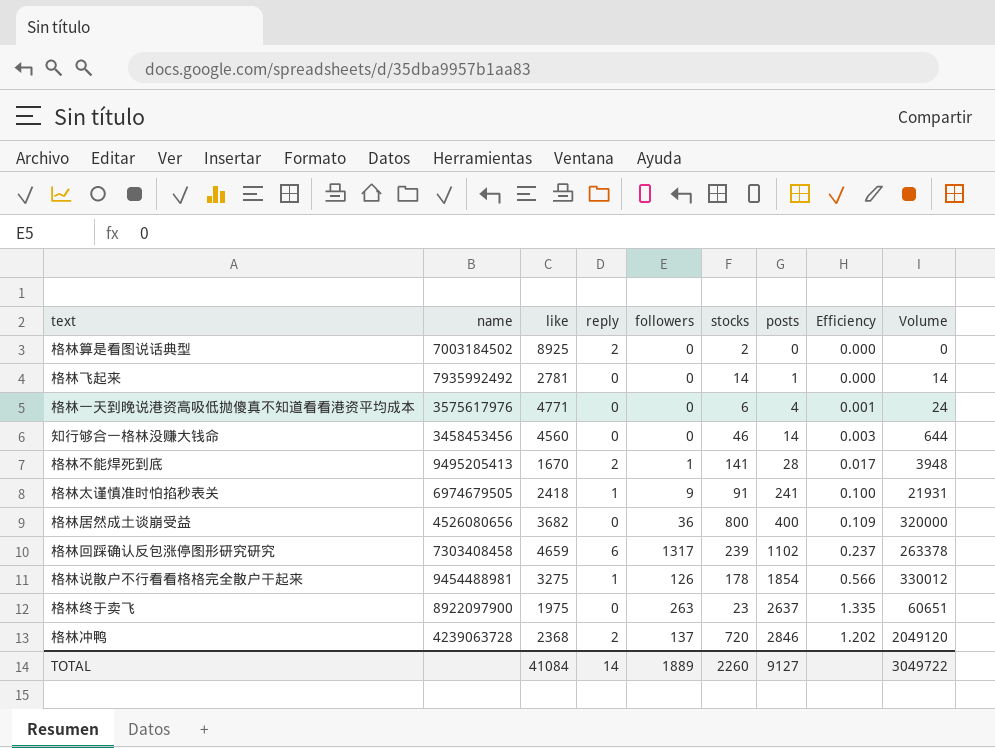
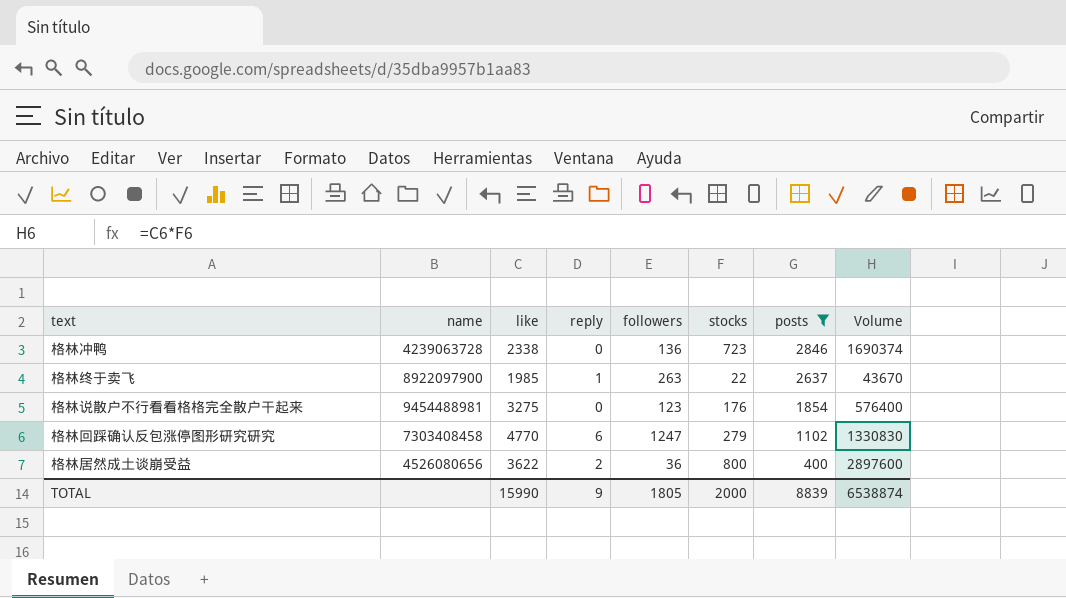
filter: none -> posts >= 400
row order: posts ascending -> posts descending
column Efficiency | formula: [posts] / [like] -> none
column Volume | formula: [stocks] * [posts] -> [like] * [stocks]
格林冲鸭 | like: 2368 -> 2338
格林冲鸭 | reply: 2 -> 0
格林冲鸭 | followers: 137 -> 136
格林冲鸭 | stocks: 720 -> 723
格林终于卖飞 | like: 1975 -> 1985
格林终于卖飞 | reply: 0 -> 1
格林终于卖飞 | stocks: 23 -> 22
格林说散户不行看看格格完全散户干起来 | reply: 1 -> 0
格林说散户不行看看格格完全散户干起来 | followers: 126 -> 123
格林说散户不行看看格格完全散户干起来 | stocks: 178 -> 176
格林回踩确认反包涨停图形研究研究 | like: 4659 -> 4770
格林回踩确认反包涨停图形研究研究 | followers: 1317 -> 1247
格林回踩确认反包涨停图形研究研究 | stocks: 239 -> 279
格林居然成土谈崩受益 | like: 3682 -> 3622
格林居然成土谈崩受益 | reply: 0 -> 2
TOTAL | like: 41084 -> 15990
TOTAL | reply: 14 -> 9
TOTAL | followers: 1889 -> 1805
TOTAL | stocks: 2260 -> 2000
TOTAL | posts: 9127 -> 8839
TOTAL | Volume: 3049722 -> 6538874

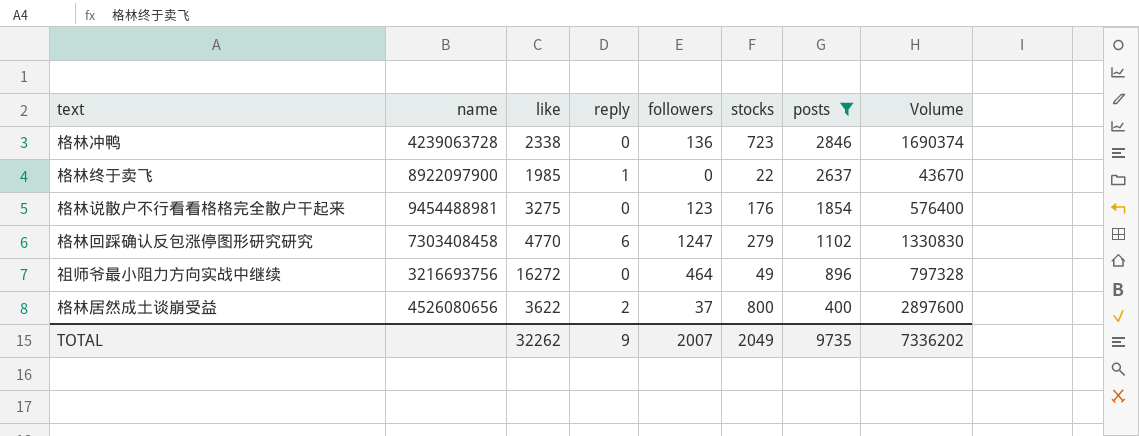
格林终于卖飞 | followers: 263 -> 0
row 祖师爷最小阻力方向实战中继续: none -> 3216693756 | 16272 | 0 | 464 | 49 | 896 | 797328
格林居然成土谈崩受益 | followers: 36 -> 37
TOTAL | like: 15990 -> 32262
TOTAL | followers: 1805 -> 2007
TOTAL | stocks: 2000 -> 2049
TOTAL | posts: 8839 -> 9735
TOTAL | Volume: 6538874 -> 7336202

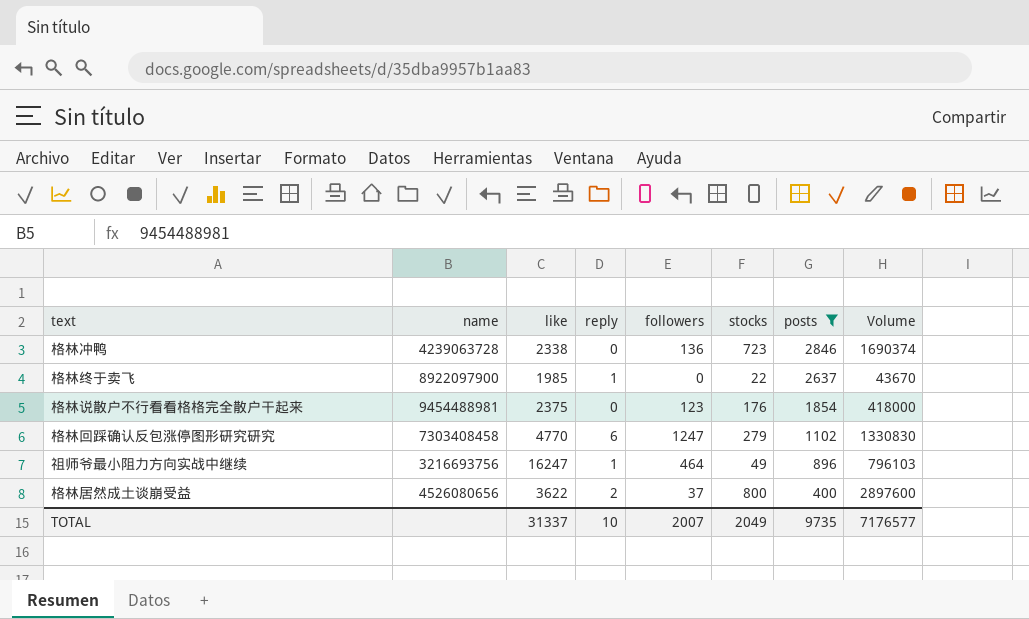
格林说散户不行看看格格完全散户干起来 | like: 3275 -> 2375
格林说散户不行看看格格完全散户干起来 | Volume: 576400 -> 418000
祖师爷最小阻力方向实战中继续 | like: 16272 -> 16247
祖师爷最小阻力方向实战中继续 | reply: 0 -> 1
祖师爷最小阻力方向实战中继续 | Volume: 797328 -> 796103
TOTAL | like: 32262 -> 31337
TOTAL | reply: 9 -> 10
TOTAL | Volume: 7336202 -> 7176577

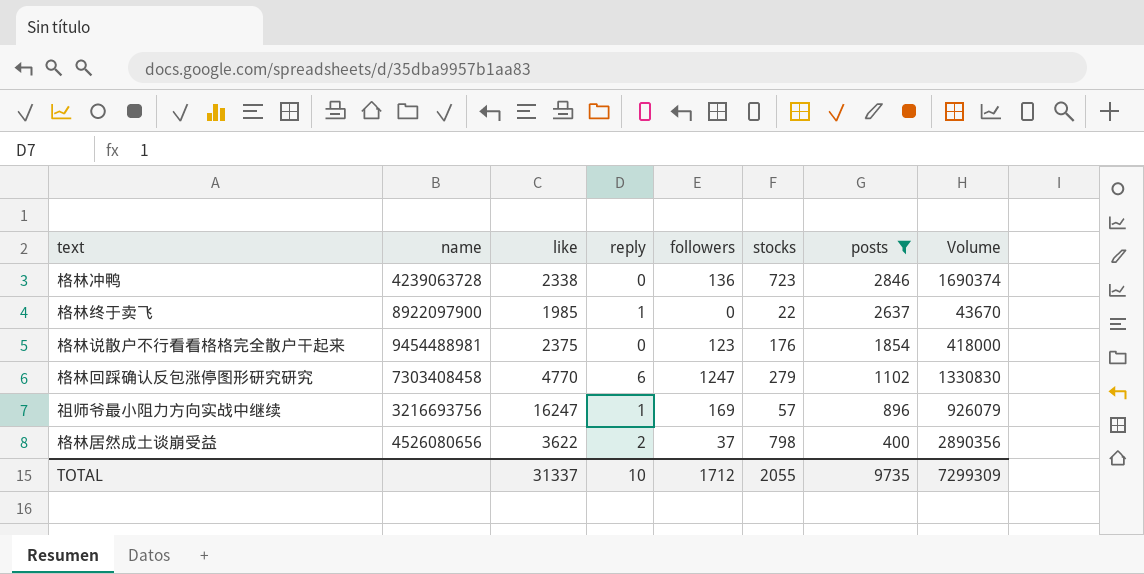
祖师爷最小阻力方向实战中继续 | followers: 464 -> 169
祖师爷最小阻力方向实战中继续 | stocks: 49 -> 57
祖师爷最小阻力方向实战中继续 | Volume: 796103 -> 926079
格林居然成土谈崩受益 | stocks: 800 -> 798
格林居然成土谈崩受益 | Volume: 2897600 -> 2890356
TOTAL | followers: 2007 -> 1712
TOTAL | stocks: 2049 -> 2055
TOTAL | Volume: 7176577 -> 7299309

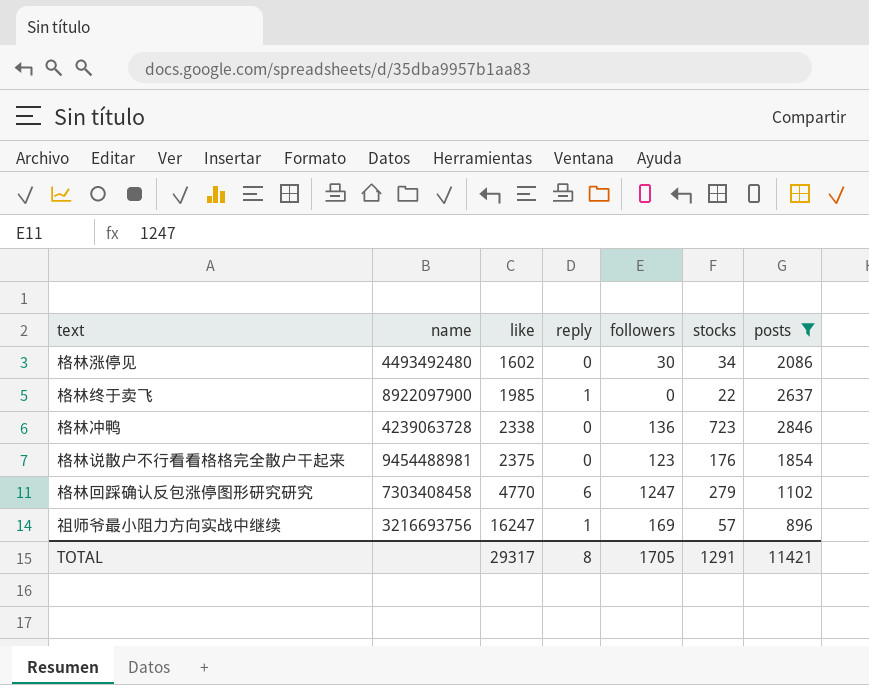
row order: posts descending -> like ascending
column Volume | formula: [like] * [stocks] -> none
row 格林居然成土谈崩受益: 4526080656 | 3622 | 2 | 37 | 798 | 400 | 2890356 -> none
row 格林涨停见: none -> 4493492480 | 1602 | 0 | 30 | 34 | 2086
TOTAL | like: 31337 -> 29317
TOTAL | reply: 10 -> 8
TOTAL | followers: 1712 -> 1705
TOTAL | stocks: 2055 -> 1291
TOTAL | posts: 9735 -> 11421

